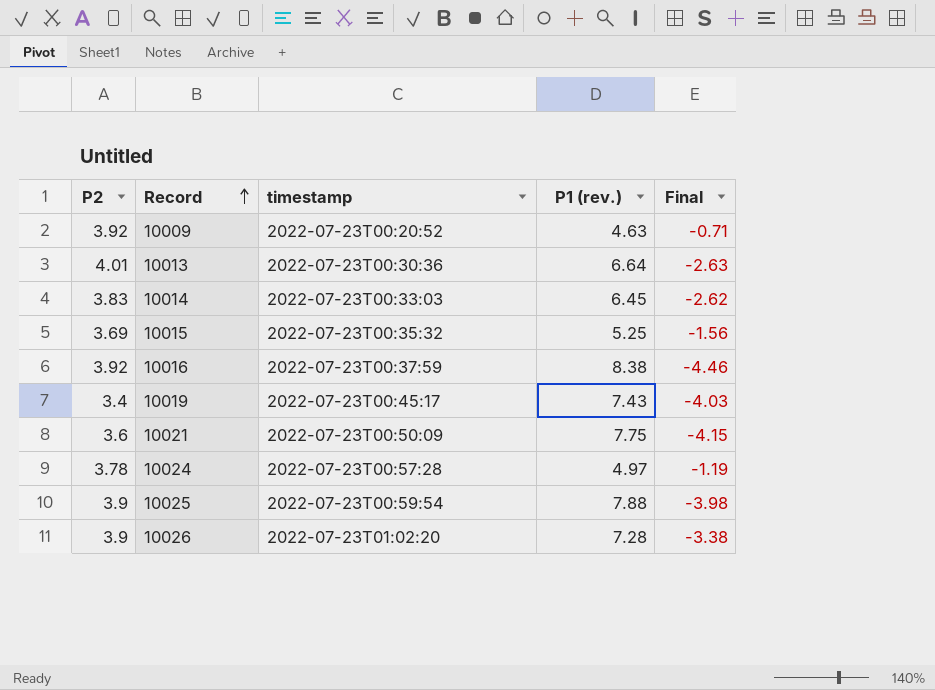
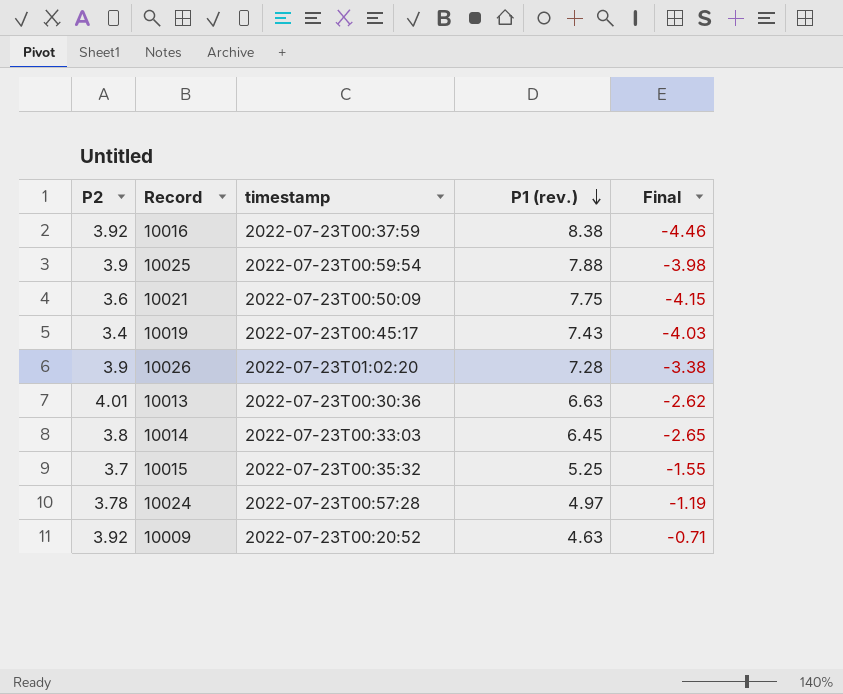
row order: Record ascending -> P1 (rev.) descending
10013 | P1 (rev.): 6.64 -> 6.63
10013 | Final: -2.63 -> -2.62
10014 | P2: 3.83 -> 3.8
10014 | Final: -2.62 -> -2.65
10015 | P2: 3.69 -> 3.7
10015 | Final: -1.56 -> -1.55

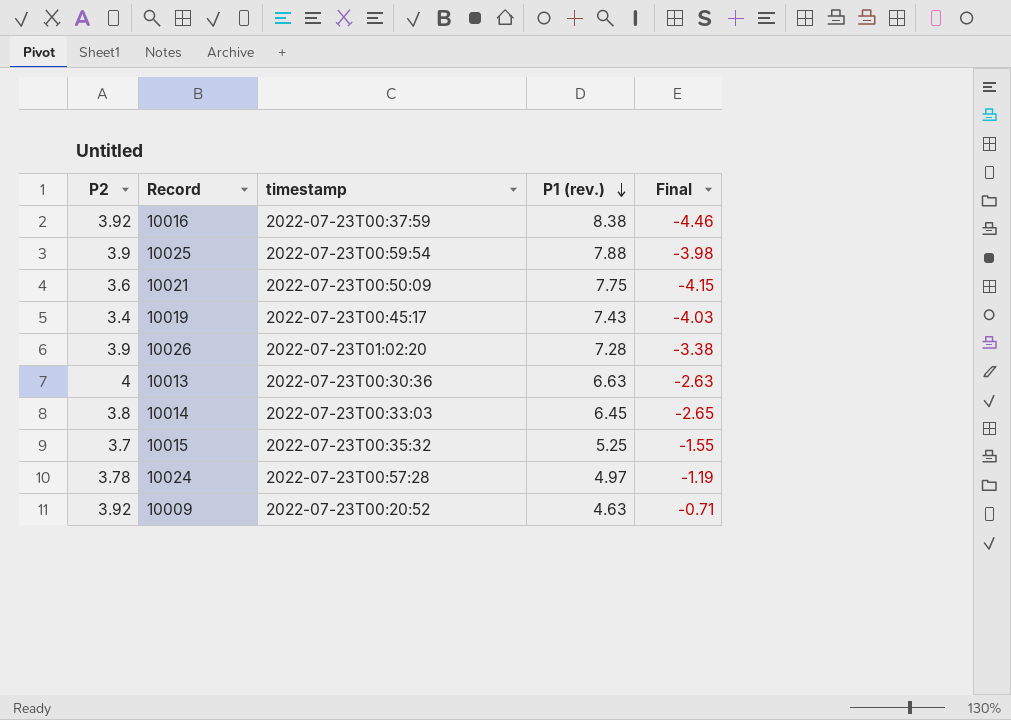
10013 | P2: 4.01 -> 4
10013 | Final: -2.62 -> -2.63

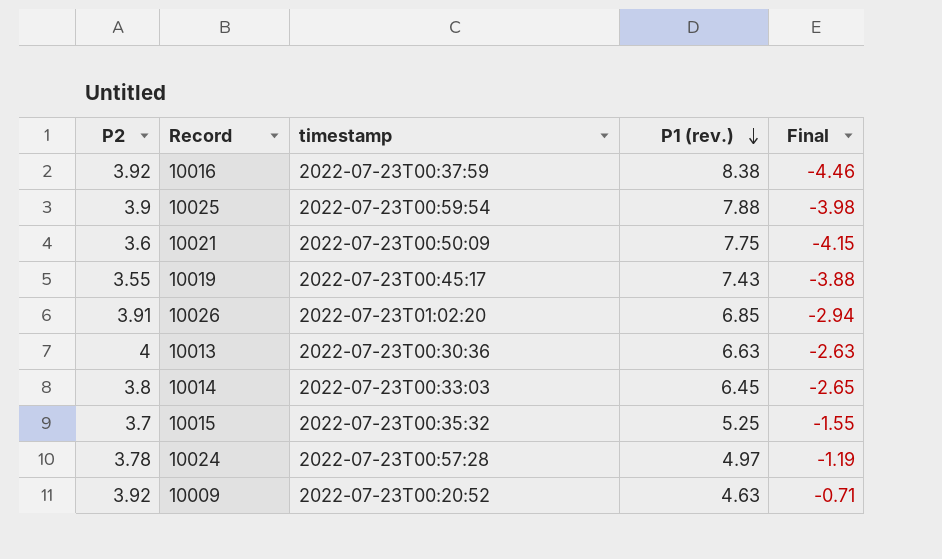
10019 | P2: 3.4 -> 3.55
10019 | Final: -4.03 -> -3.88
10026 | P2: 3.9 -> 3.91
10026 | P1 (rev.): 7.28 -> 6.85
10026 | Final: -3.38 -> -2.94

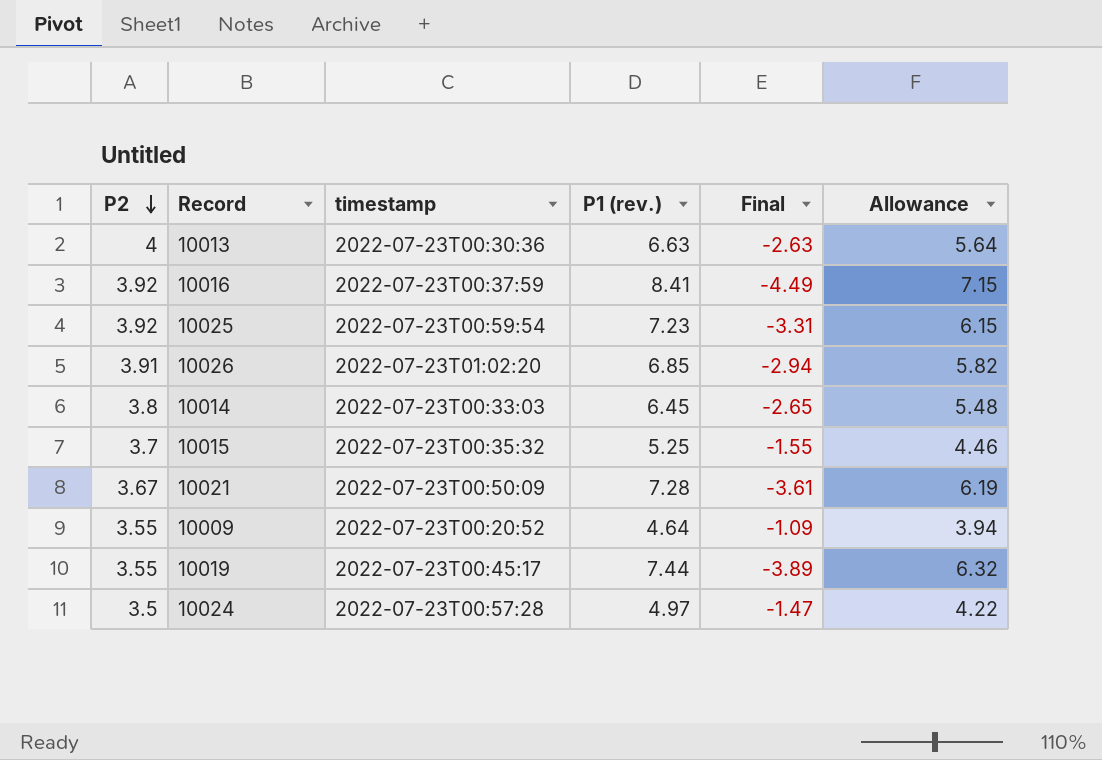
row order: P1 (rev.) descending -> P2 descending
column Allowance | formula: none -> [P1 (rev.)] * 0.85
10016 | P1 (rev.): 8.38 -> 8.41
10016 | Final: -4.46 -> -4.49
10025 | P2: 3.9 -> 3.92
10025 | P1 (rev.): 7.88 -> 7.23
10025 | Final: -3.98 -> -3.31
10021 | P2: 3.6 -> 3.67
10021 | P1 (rev.): 7.75 -> 7.28
10021 | Final: -4.15 -> -3.61
10009 | P2: 3.92 -> 3.55
10009 | P1 (rev.): 4.63 -> 4.64
10009 | Final: -0.71 -> -1.09
10019 | P1 (rev.): 7.43 -> 7.44
10019 | Final: -3.88 -> -3.89
10024 | P2: 3.78 -> 3.5
10024 | Final: -1.19 -> -1.47

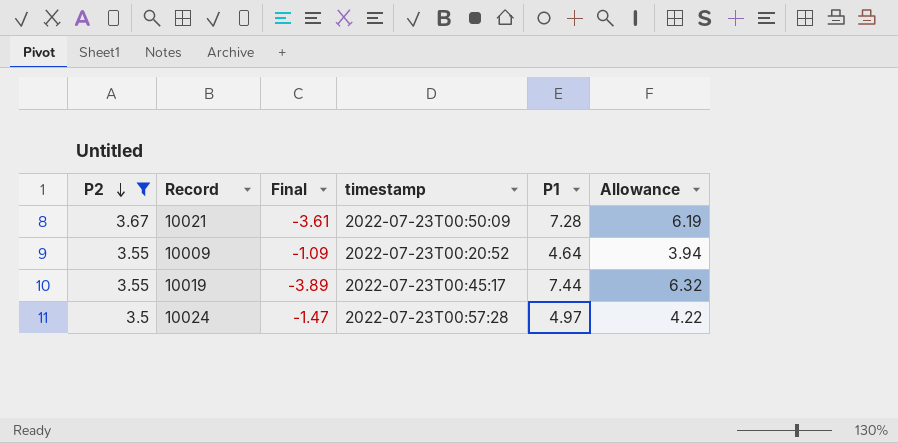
filter: none -> P2 <= 3.67
column Final | position: 5 -> 3
column name: P1 (rev.) -> P1

